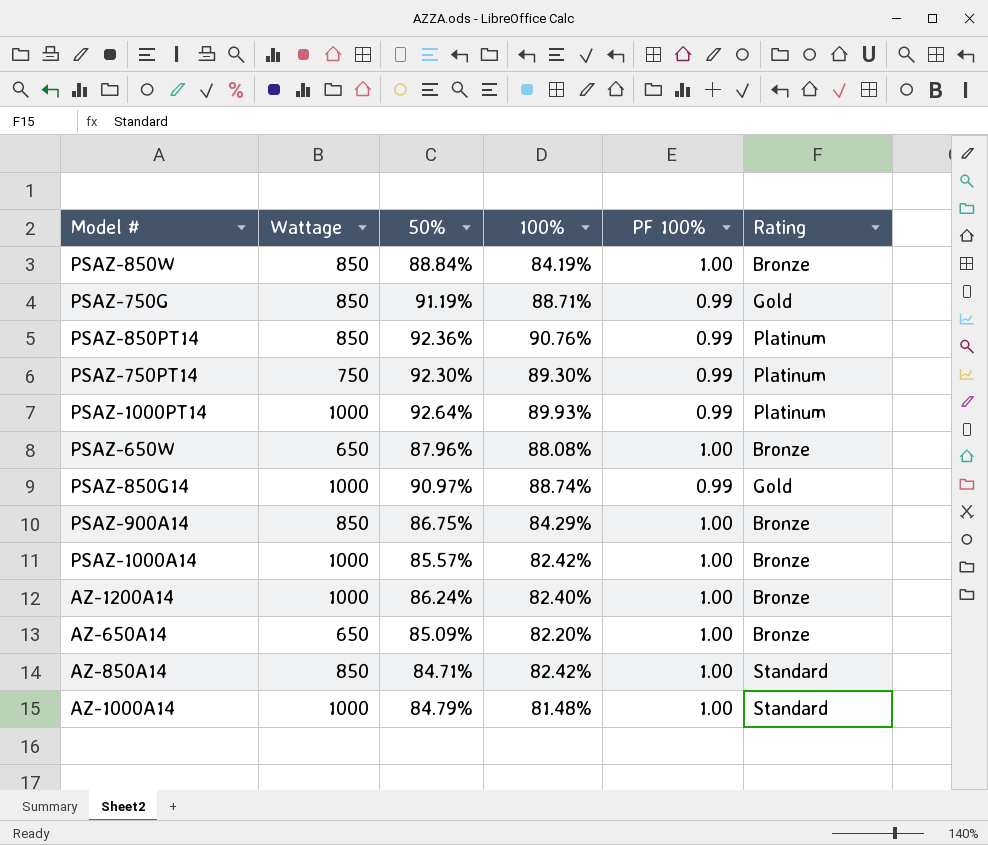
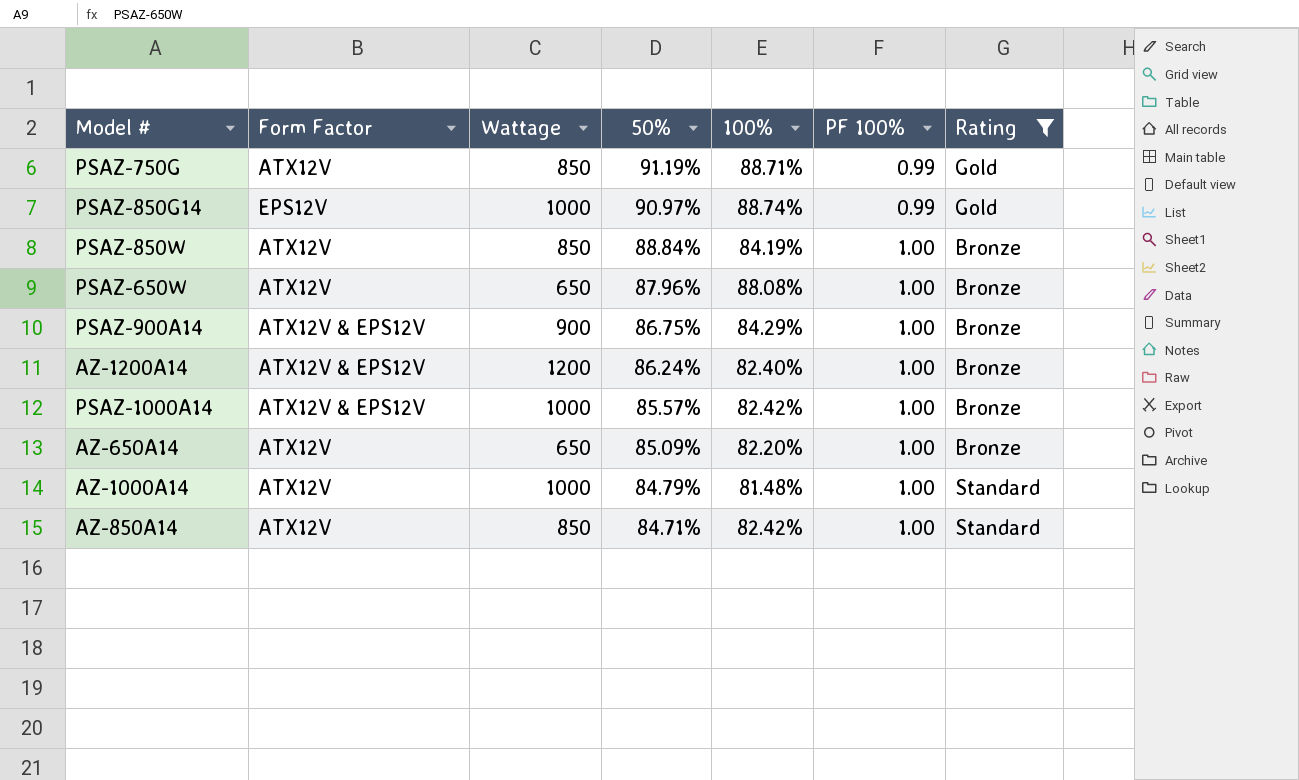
filter: none -> Rating != Platinum
row order: none -> 50% descending
column Form Factor | position: none -> 2
PSAZ-900A14 | Wattage: 850 -> 900
AZ-1200A14 | Wattage: 1000 -> 1200

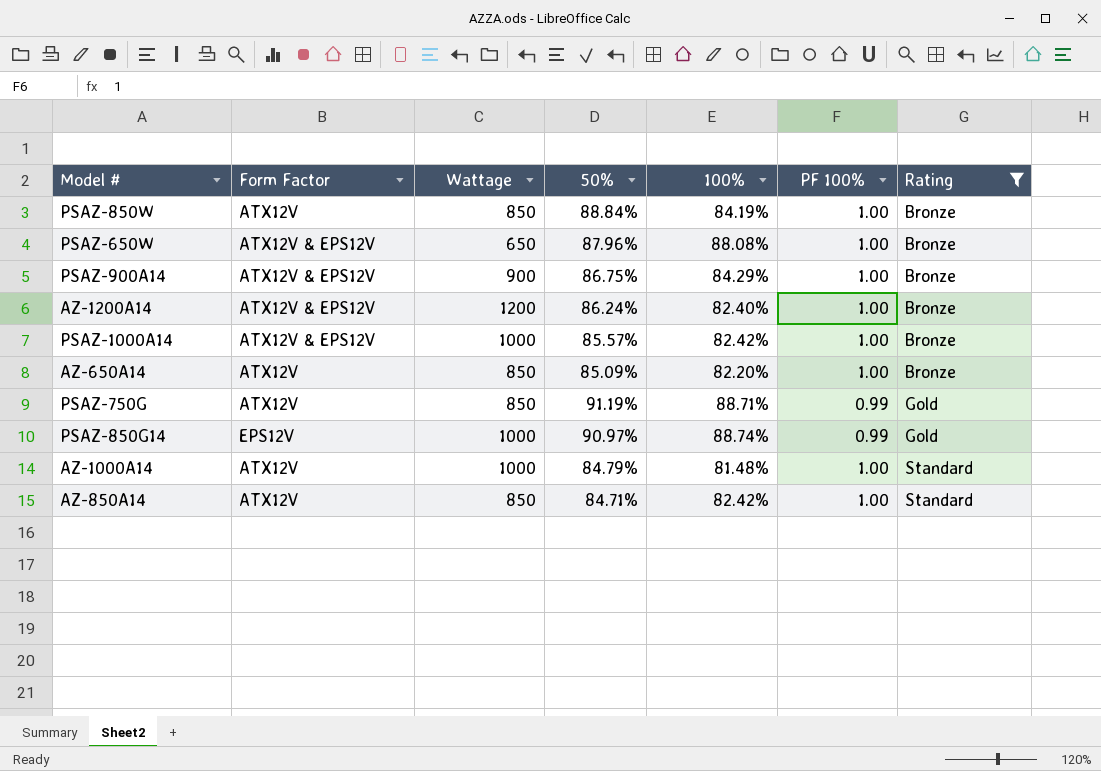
row order: 50% descending -> Rating ascending
PSAZ-650W | Form Factor: ATX12V -> ATX12V & EPS12V
AZ-650A14 | Wattage: 650 -> 850

